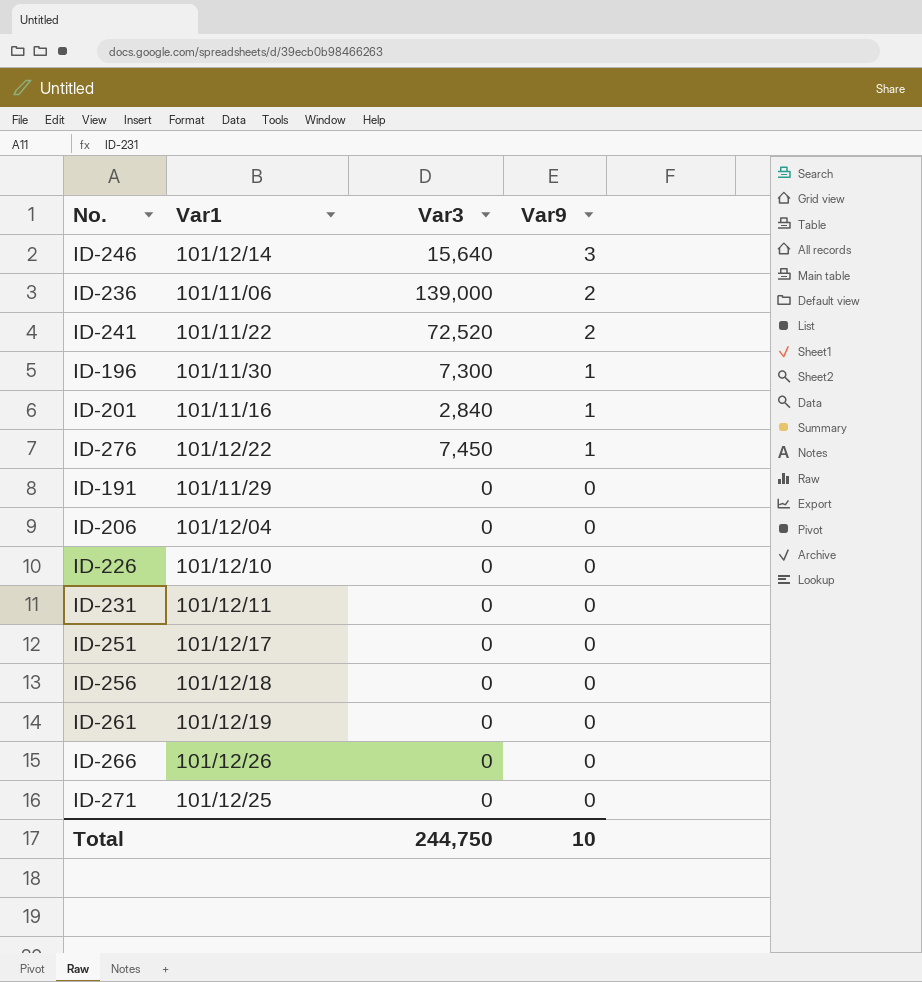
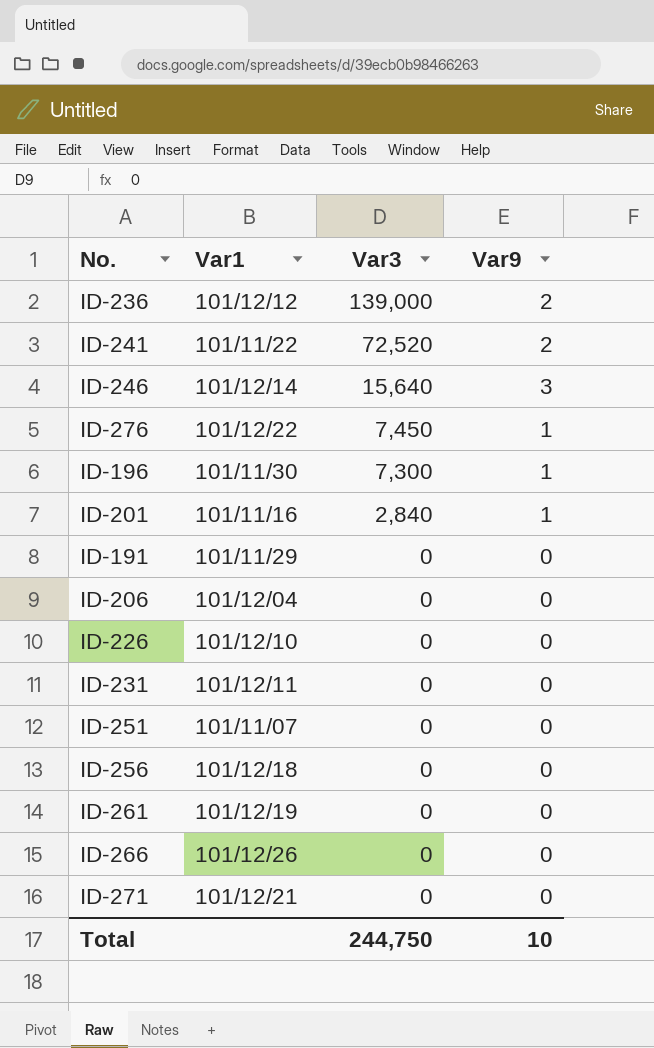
row order: Var9 descending -> Var3 descending
ID-236 | Var1: 101/11/06 -> 101/12/12
ID-251 | Var1: 101/12/17 -> 101/11/07
ID-271 | Var1: 101/12/25 -> 101/12/21

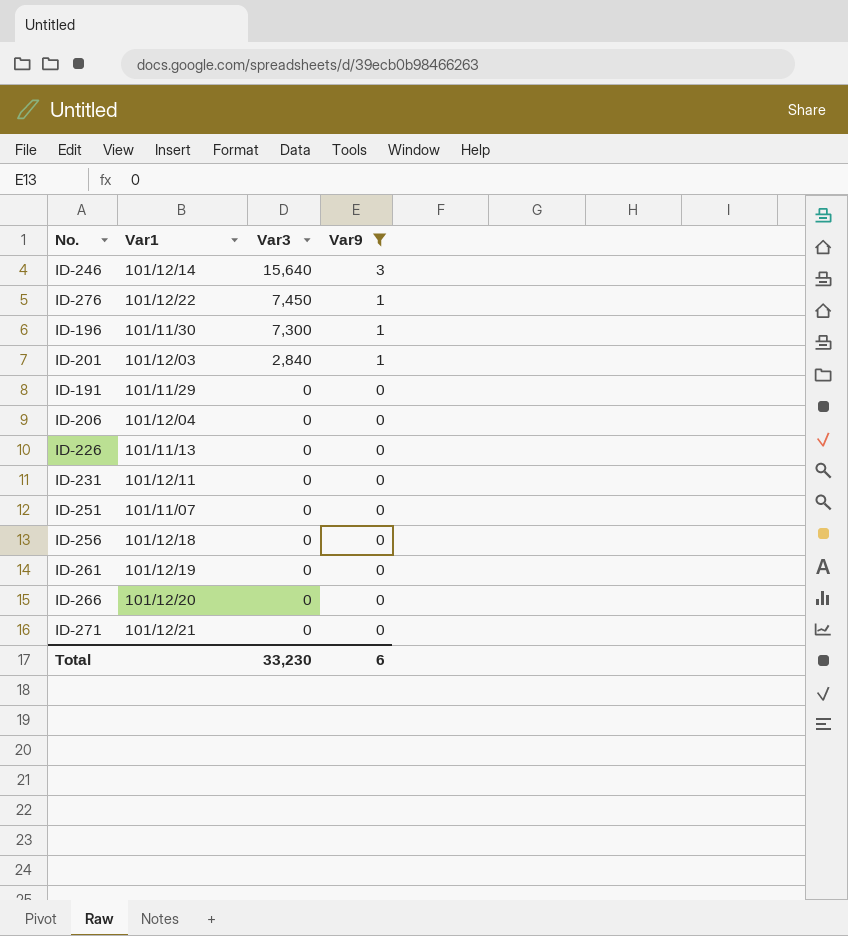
filter: none -> Var9 != 2
ID-201 | Var1: 101/11/16 -> 101/12/03
ID-226 | Var1: 101/12/10 -> 101/11/13
ID-266 | Var1: 101/12/26 -> 101/12/20
Total | Var3: 244,750 -> 33,230
Total | Var9: 10 -> 6

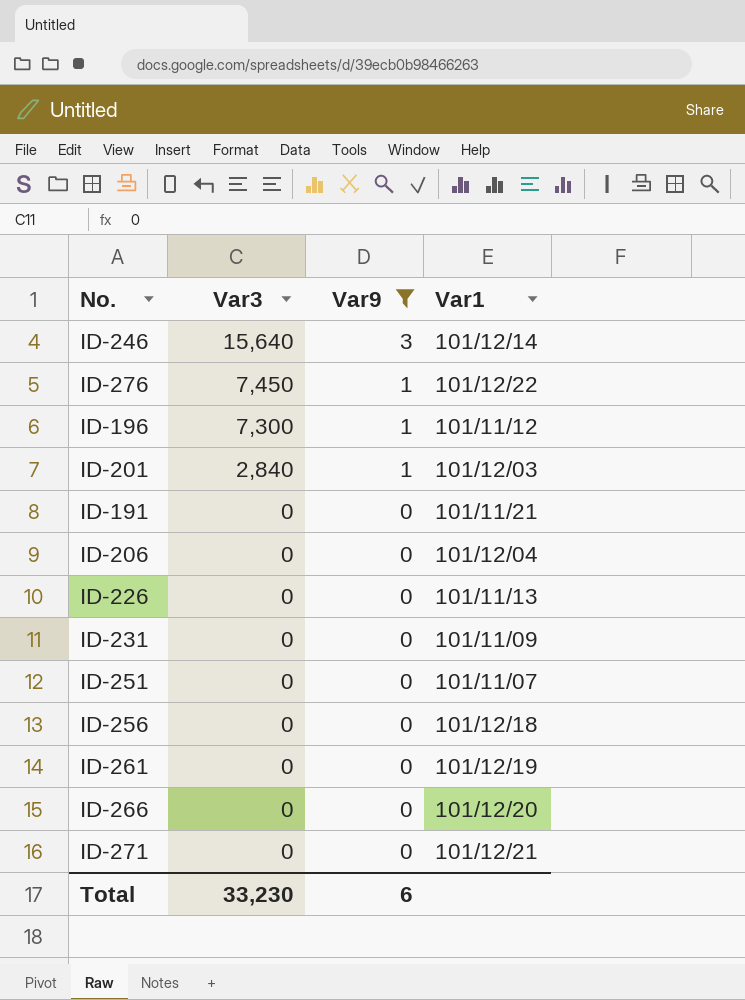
column Var1 | position: 2 -> 4
ID-196 | Var1: 101/11/30 -> 101/11/12
ID-191 | Var1: 101/11/29 -> 101/11/21
ID-231 | Var1: 101/12/11 -> 101/11/09

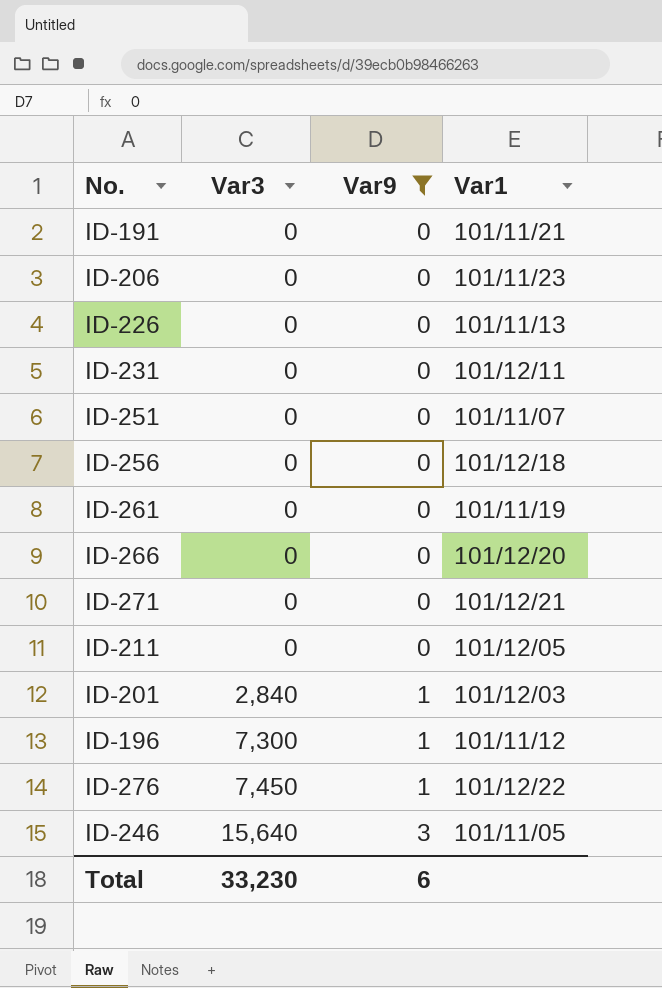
row order: Var3 descending -> Var3 ascending
ID-206 | Var1: 101/12/04 -> 101/11/23
ID-231 | Var1: 101/11/09 -> 101/12/11
ID-261 | Var1: 101/12/19 -> 101/11/19
row ID-211: none -> 0 | 0 | 101/12/05
ID-246 | Var1: 101/12/14 -> 101/11/05

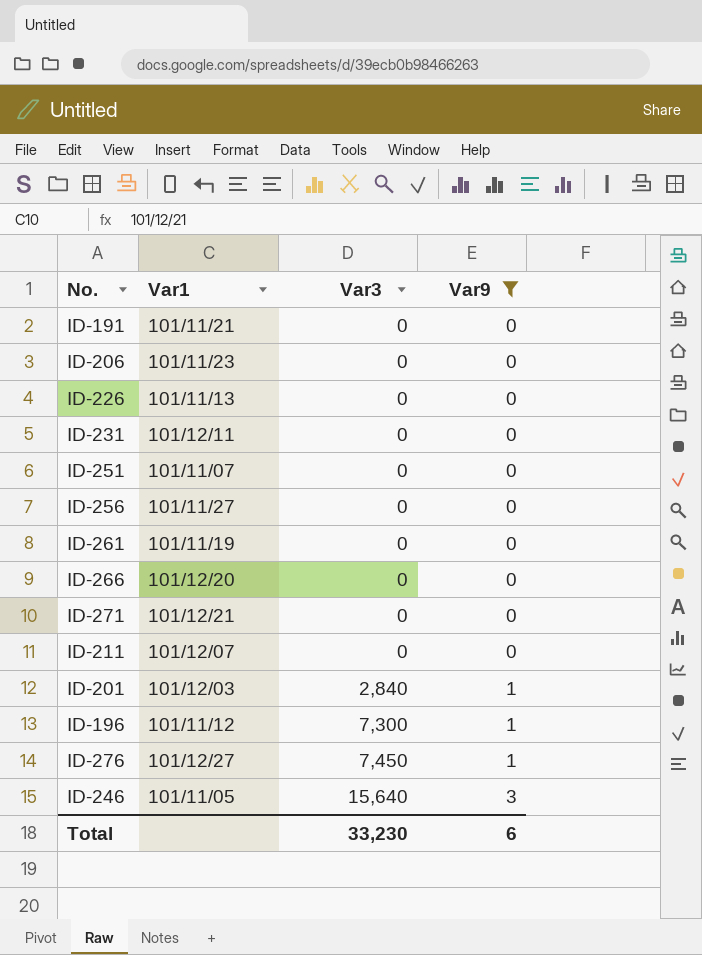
column Var1 | position: 4 -> 2
ID-256 | Var1: 101/12/18 -> 101/11/27
ID-211 | Var1: 101/12/05 -> 101/12/07
ID-276 | Var1: 101/12/22 -> 101/12/27

